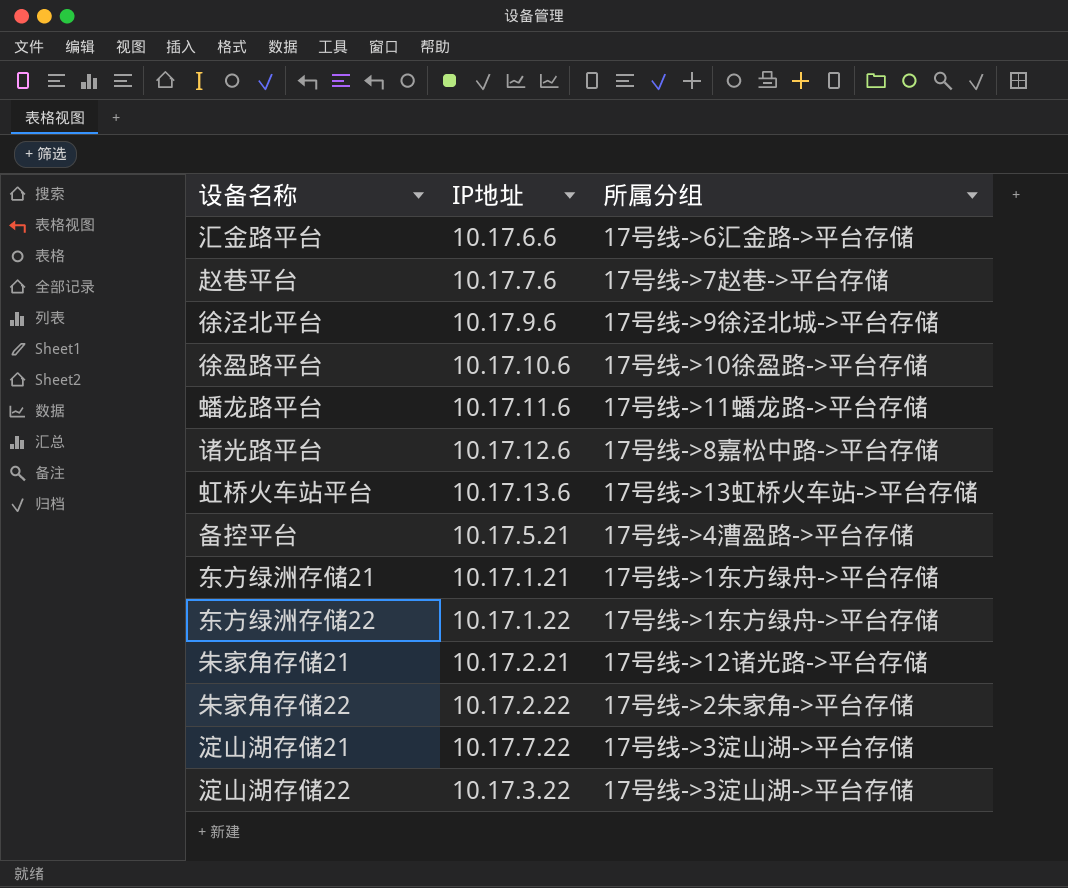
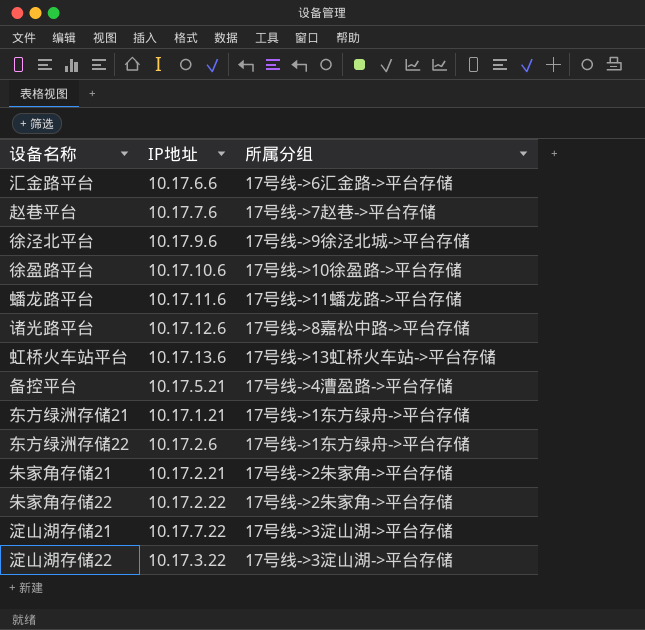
东方绿洲存储22 | IP地址: 10.17.1.22 -> 10.17.2.6
朱家角存储21 | 所属分组: 17号线->12诸光路->平台存储 -> 17号线->2朱家角->平台存储

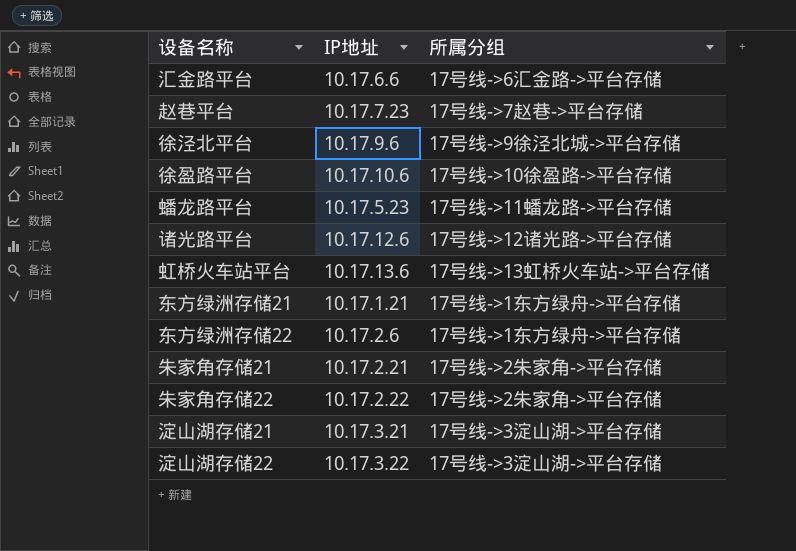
row 备控平台: 10.17.5.21 | 17号线->4漕盈路->平台存储 -> none
赵巷平台 | IP地址: 10.17.7.6 -> 10.17.7.23
蟠龙路平台 | IP地址: 10.17.11.6 -> 10.17.5.23
诸光路平台 | 所属分组: 17号线->8嘉松中路->平台存储 -> 17号线->12诸光路->平台存储
淀山湖存储21 | IP地址: 10.17.7.22 -> 10.17.3.21

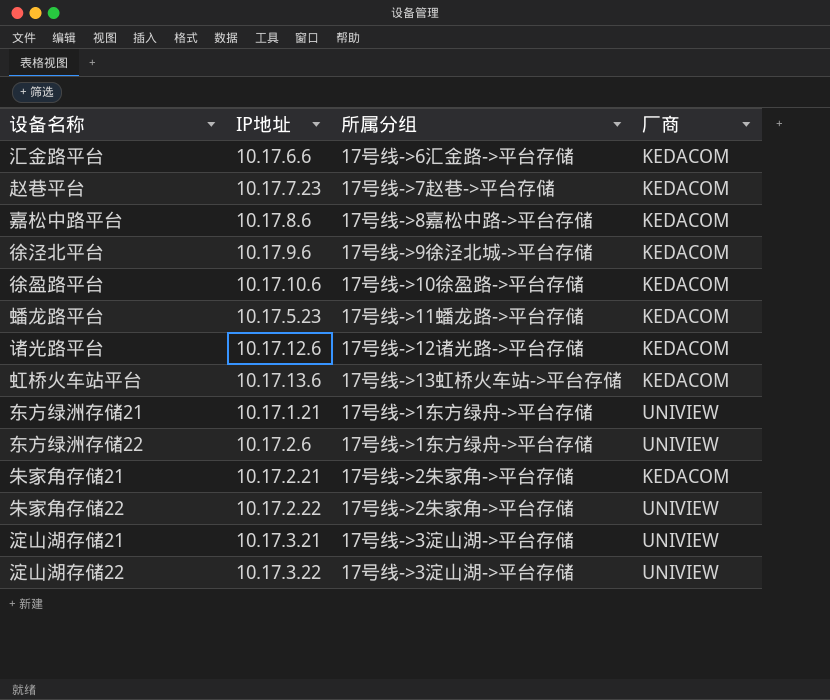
column 厂商 | position: none -> 4
row 嘉松中路平台: none -> 10.17.8.6 | 17号线->8嘉松中路->平台存储 | KEDACOM

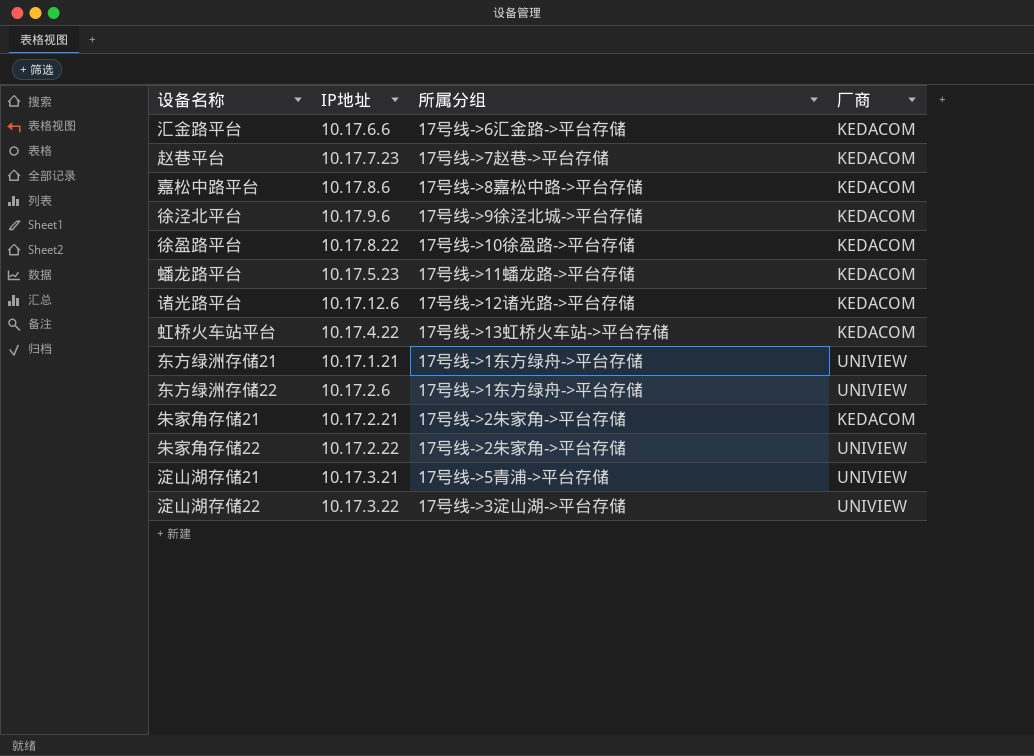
徐盈路平台 | IP地址: 10.17.10.6 -> 10.17.8.22
虹桥火车站平台 | IP地址: 10.17.13.6 -> 10.17.4.22
淀山湖存储21 | 所属分组: 17号线->3淀山湖->平台存储 -> 17号线->5青浦->平台存储

